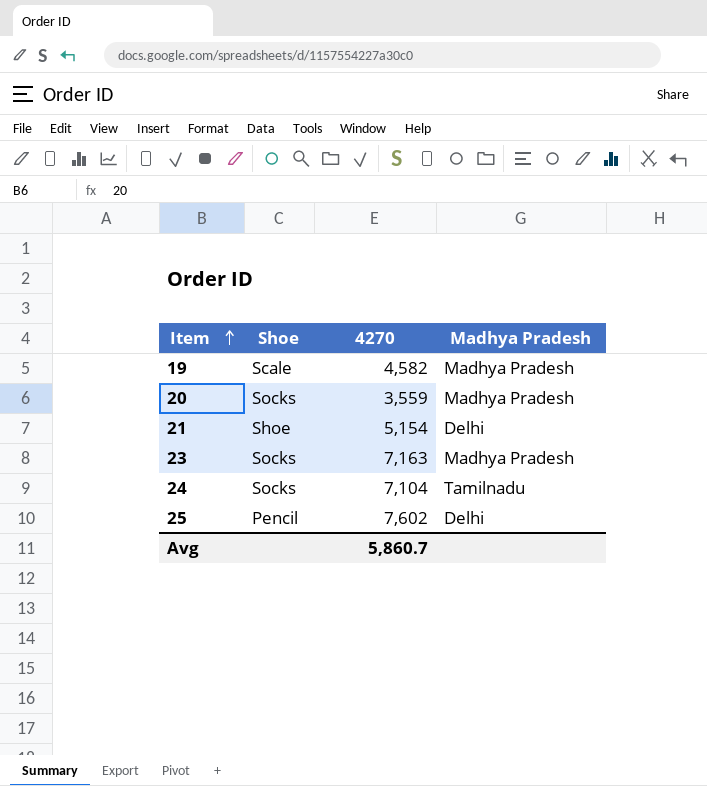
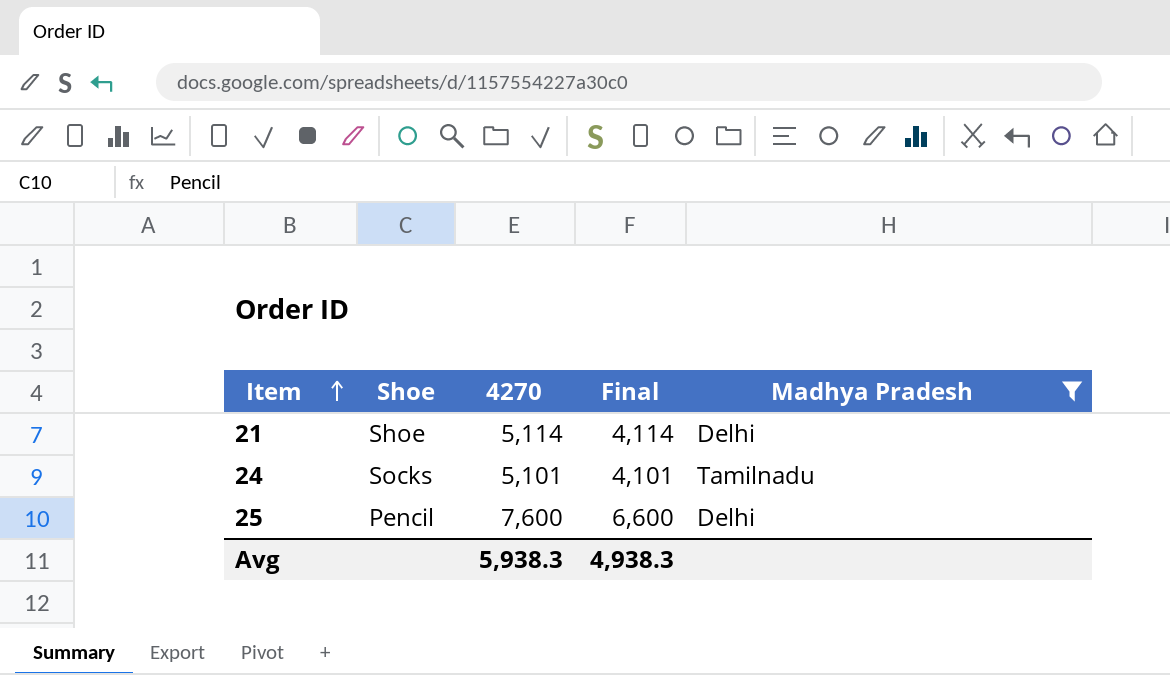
filter: none -> Madhya Pradesh != Madhya Pradesh
column Final | formula: none -> [4270] - 1000
21 | 4270: 5,154 -> 5,114
24 | 4270: 7,104 -> 5,101
25 | 4270: 7,602 -> 7,600
Avg | 4270: 5,860.7 -> 5,938.3

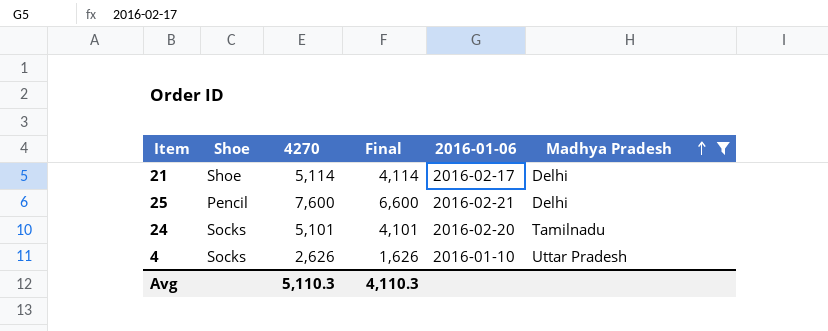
row order: Item ascending -> Madhya Pradesh ascending
column 2016-01-06 | position: none -> 5
row 4: none -> Socks | 2,626 | 1,626 | 2016-01-10 | Uttar Pradesh
Avg | 4270: 5,938.3 -> 5,110.3
Avg | Final: 4,938.3 -> 4,110.3

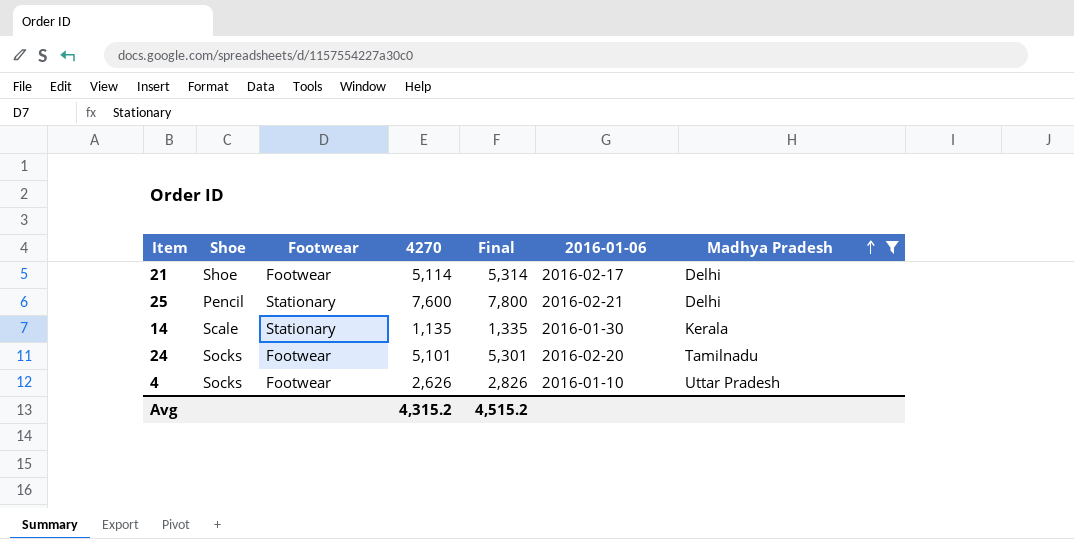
column Footwear | position: none -> 3
column Final | formula: [4270] - 1000 -> [4270] + 200
row 14: none -> Scale | Stationary | 1,135 | 1,335 | 2016-01-30 | Kerala
Avg | 4270: 5,110.3 -> 4,315.2
Avg | Final: 4,110.3 -> 4,515.2

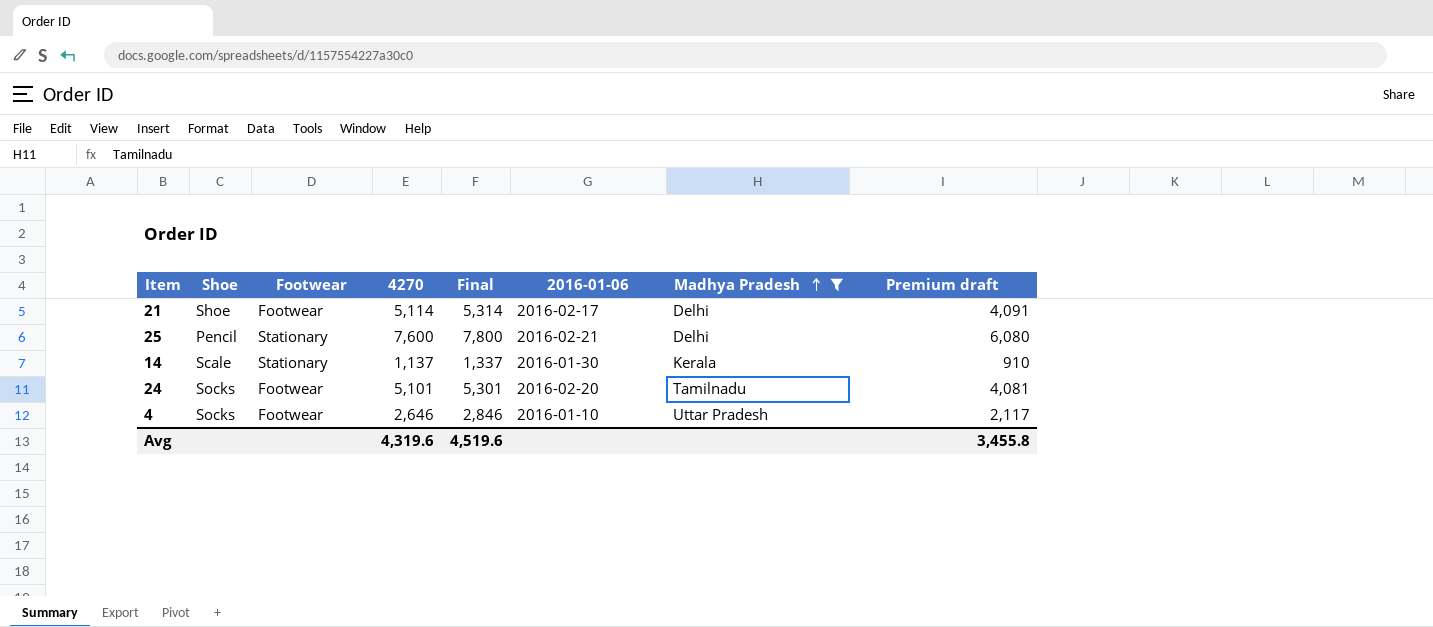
column Premium draft | formula: none -> [4270] * 0.8
14 | 4270: 1,135 -> 1,137
14 | Final: 1,335 -> 1,337
4 | 4270: 2,626 -> 2,646
4 | Final: 2,826 -> 2,846
Avg | 4270: 4,315.2 -> 4,319.6
Avg | Final: 4,515.2 -> 4,519.6

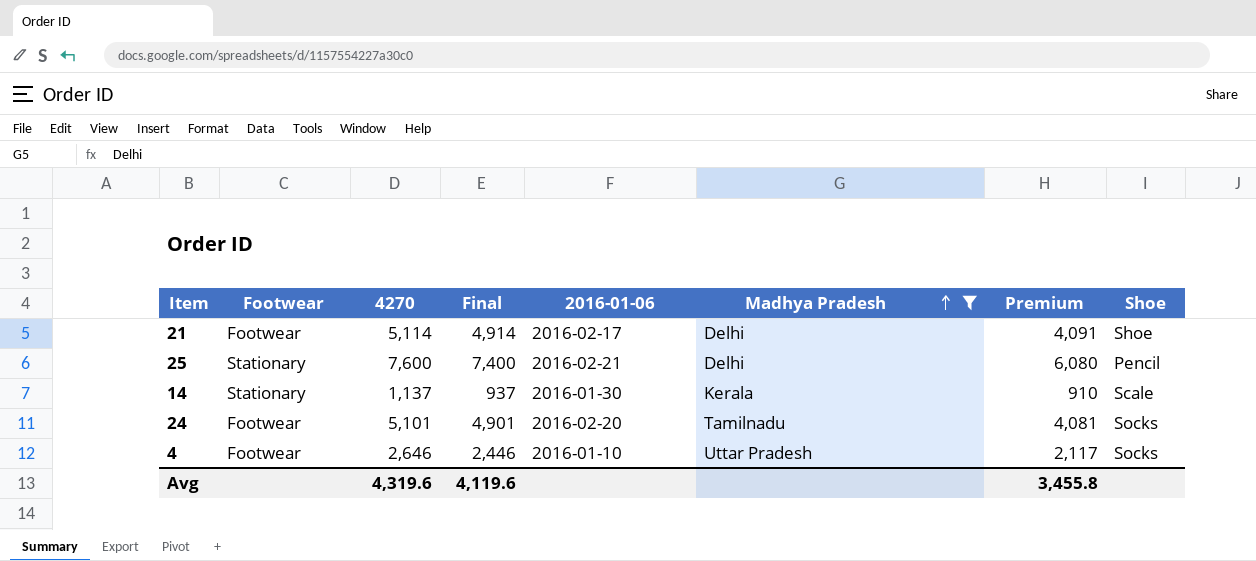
column Final | formula: [4270] + 200 -> [4270] - 200
column name: Premium draft -> Premium
column Shoe | position: 2 -> 8
Avg | Final: 4,519.6 -> 4,119.6

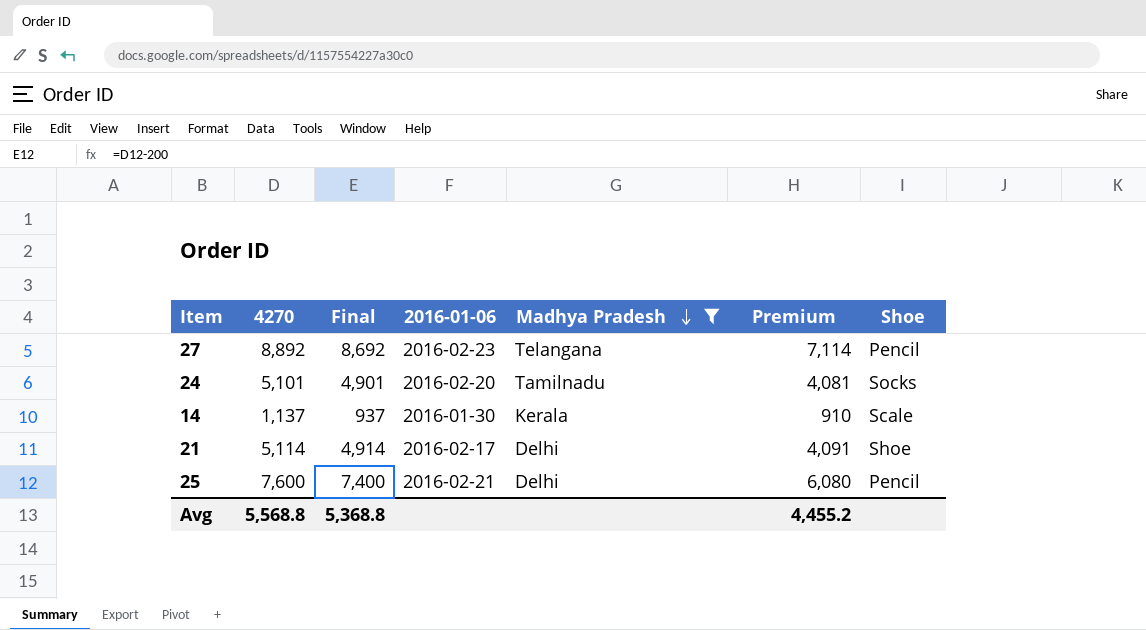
row order: Madhya Pradesh ascending -> Madhya Pradesh descending
column Footwear | position: 2 -> none
row 4: Footwear | 2,646 | 2,446 | 2016-01-10 | Uttar Pradesh | 2,117 | Socks -> none
row 27: none -> 8,892 | 8,692 | 2016-02-23 | Telangana | 7,114 | Pencil
Avg | 4270: 4,319.6 -> 5,568.8
Avg | Final: 4,119.6 -> 5,368.8
Avg | Premium: 3,455.8 -> 4,455.2

